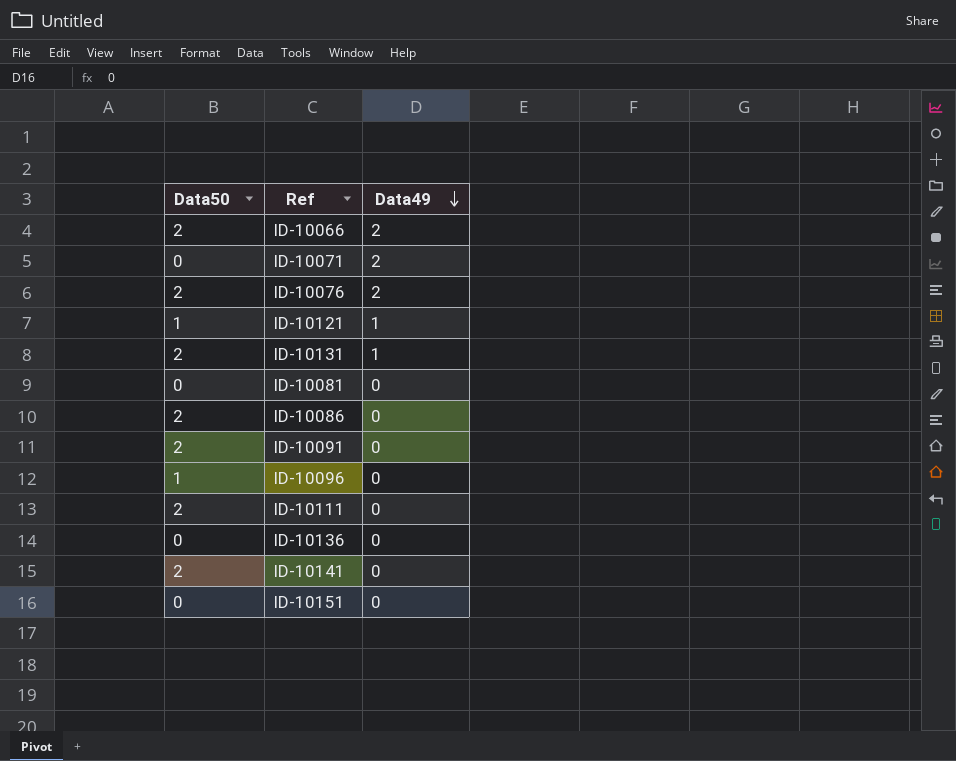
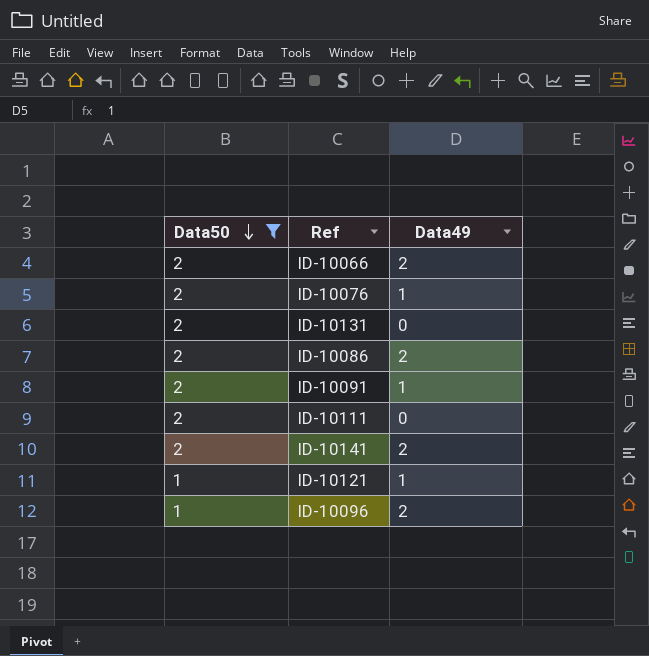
filter: none -> Data50 != 0
row order: Data49 descending -> Data50 descending
ID-10076 | Data49: 2 -> 1
ID-10131 | Data49: 1 -> 0
ID-10086 | Data49: 0 -> 2
ID-10091 | Data49: 0 -> 1
ID-10141 | Data49: 0 -> 2
ID-10096 | Data49: 0 -> 2

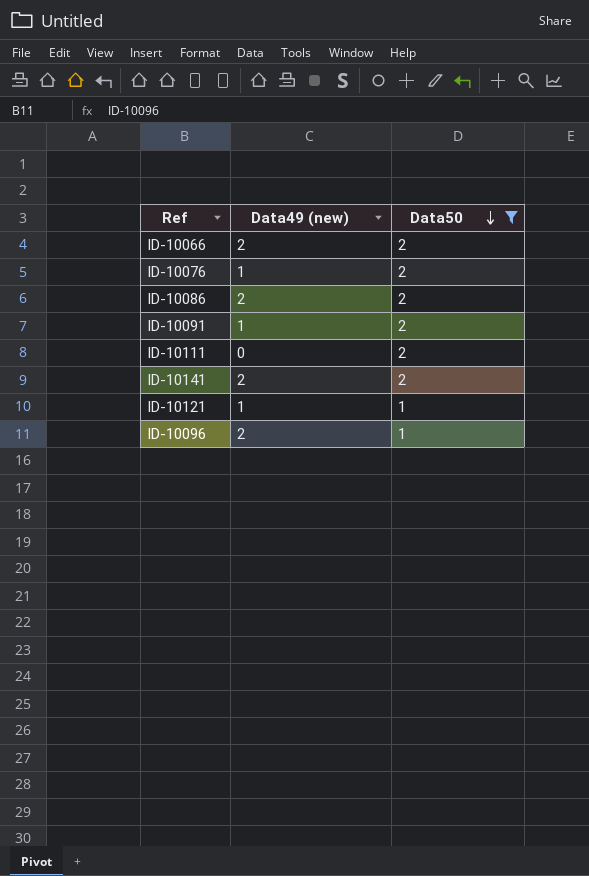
column name: Data49 -> Data49 (new)
column Data50 | position: 1 -> 3
row ID-10131: 2 | 0 -> none

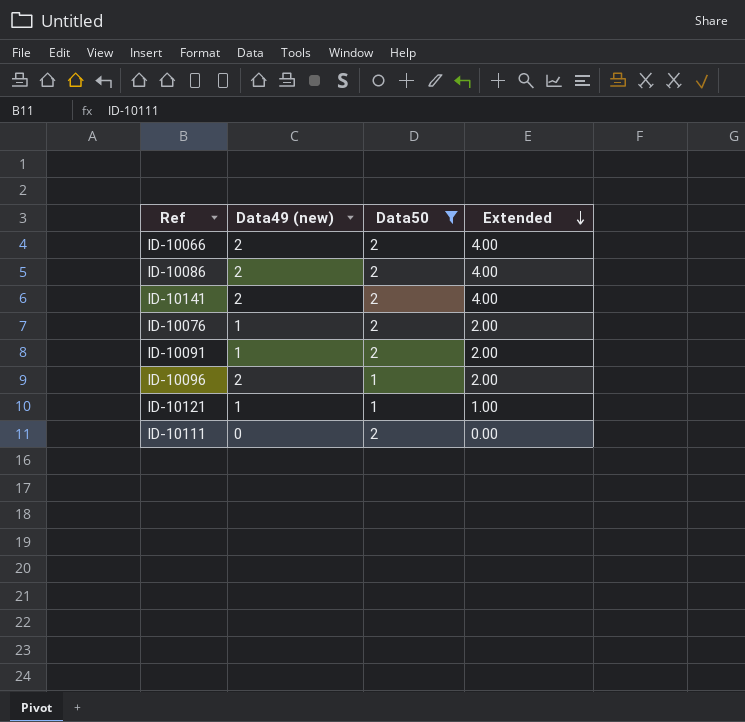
row order: Data50 descending -> Extended descending
column Extended | formula: none -> [Data49 (new)] * [Data50]

